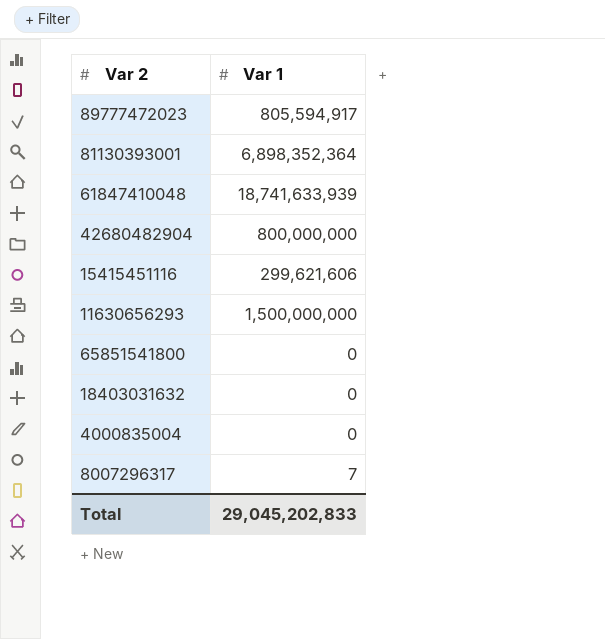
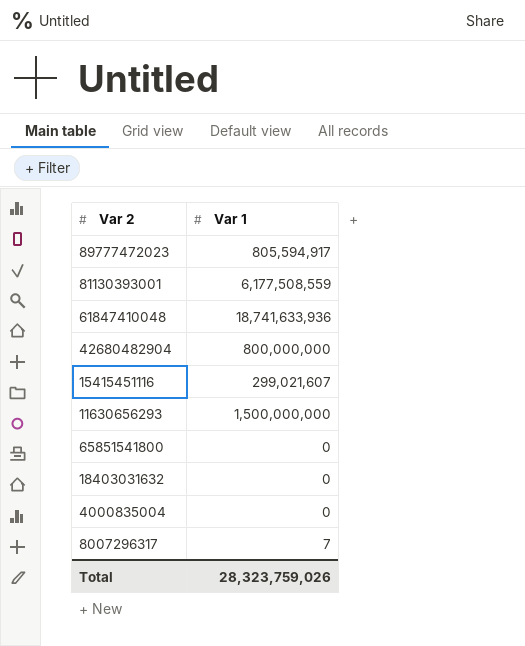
81130393001 | Var 1: 6,898,352,364 -> 6,177,508,559
61847410048 | Var 1: 18,741,633,939 -> 18,741,633,936
15415451116 | Var 1: 299,621,606 -> 299,021,607
Total | Var 1: 29,045,202,833 -> 28,323,759,026

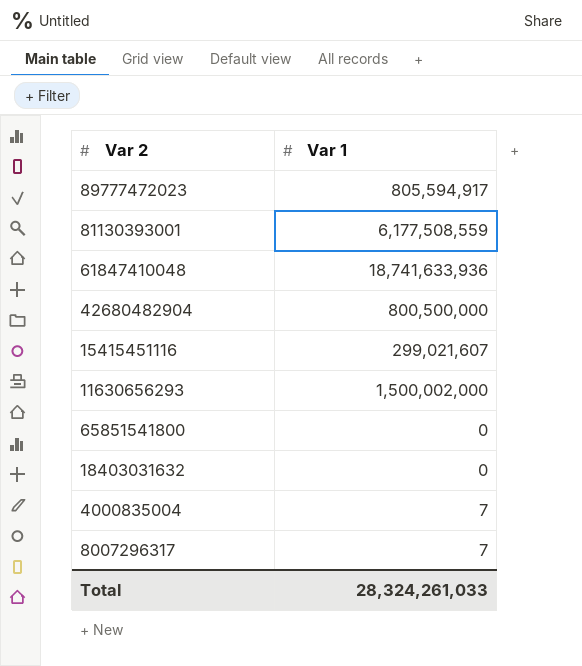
42680482904 | Var 1: 800,000,000 -> 800,500,000
11630656293 | Var 1: 1,500,000,000 -> 1,500,002,000
4000835004 | Var 1: 0 -> 7
Total | Var 1: 28,323,759,026 -> 28,324,261,033

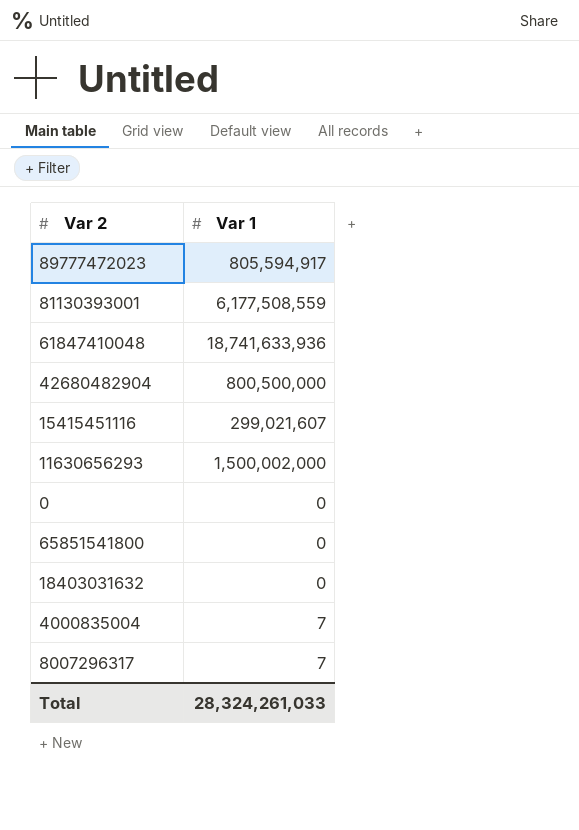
row 0: none -> 0

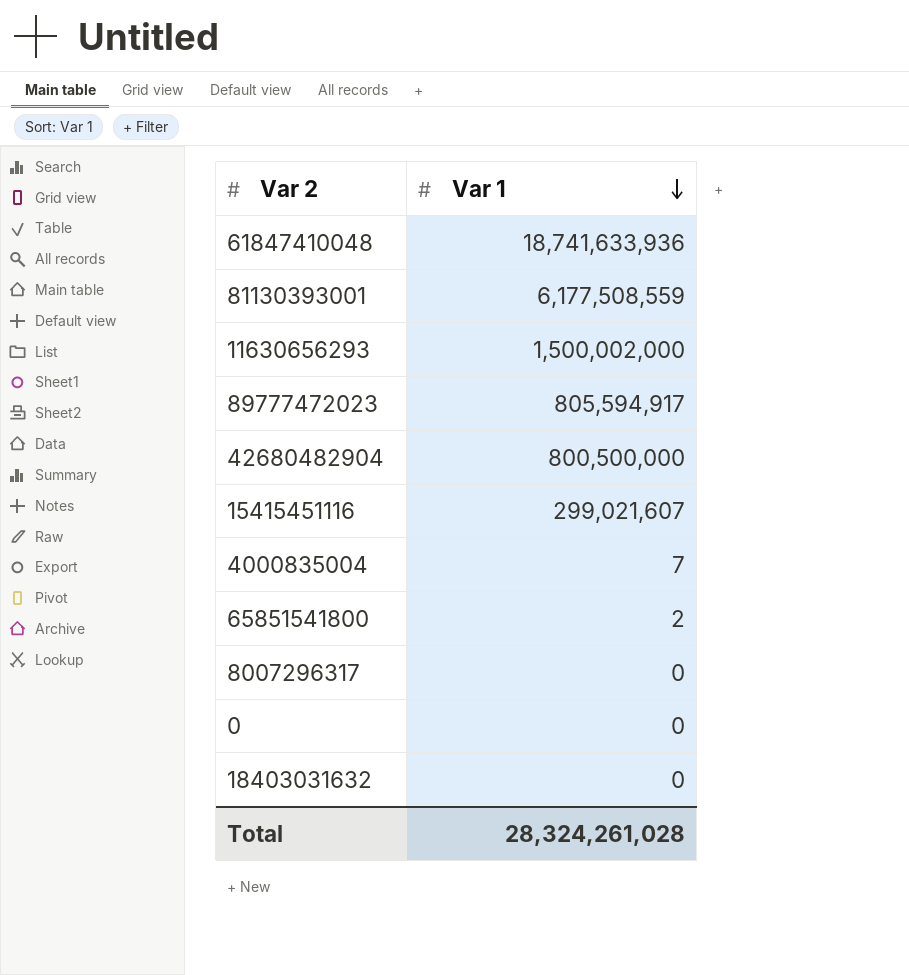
row order: none -> Var 1 descending
65851541800 | Var 1: 0 -> 2
8007296317 | Var 1: 7 -> 0
Total | Var 1: 28,324,261,033 -> 28,324,261,028

